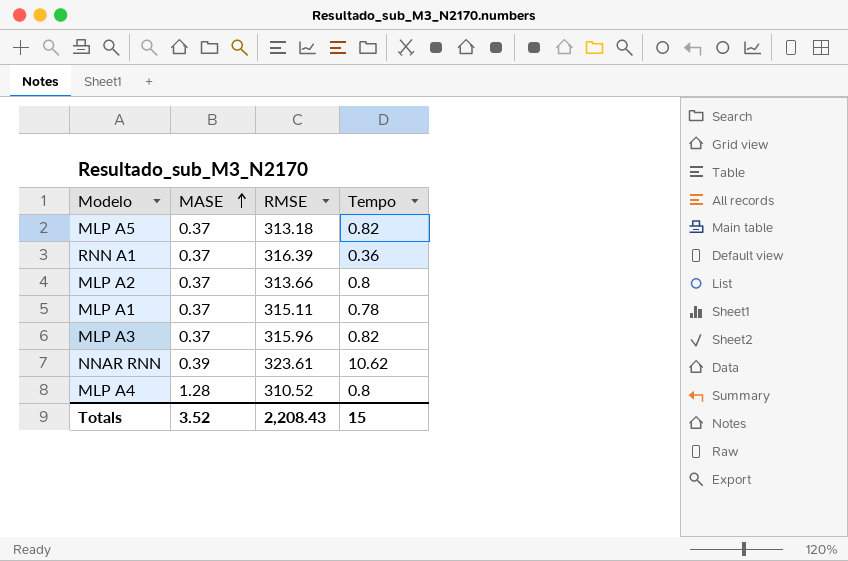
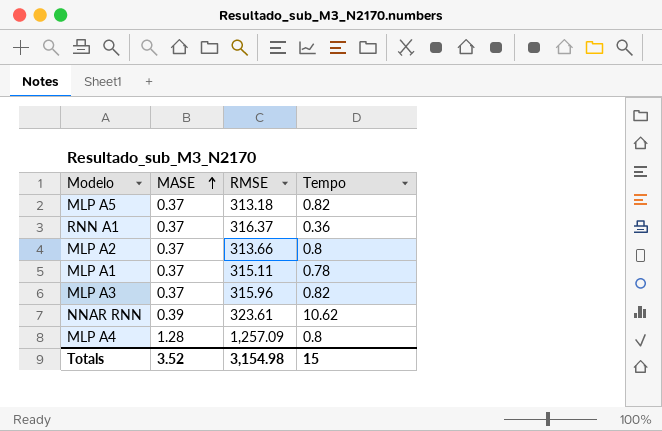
RNN A1 | RMSE: 316.39 -> 316.37
MLP A4 | RMSE: 310.52 -> 1,257.09
Totals | RMSE: 2,208.43 -> 3,154.98

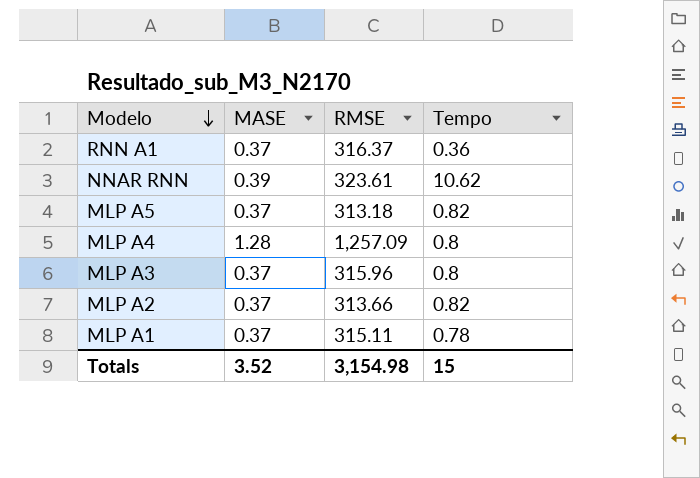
row order: MASE ascending -> Modelo descending
MLP A3 | Tempo: 0.82 -> 0.8
MLP A2 | Tempo: 0.8 -> 0.82

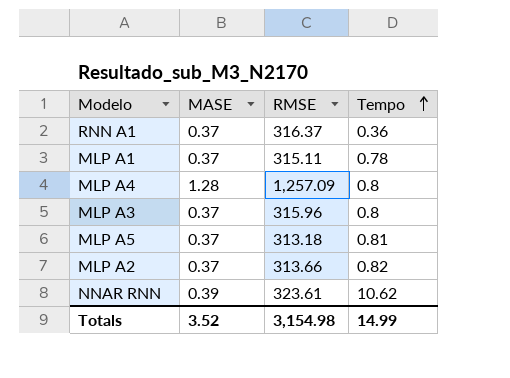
row order: Modelo descending -> Tempo ascending
MLP A5 | Tempo: 0.82 -> 0.81
Totals | Tempo: 15 -> 14.99

